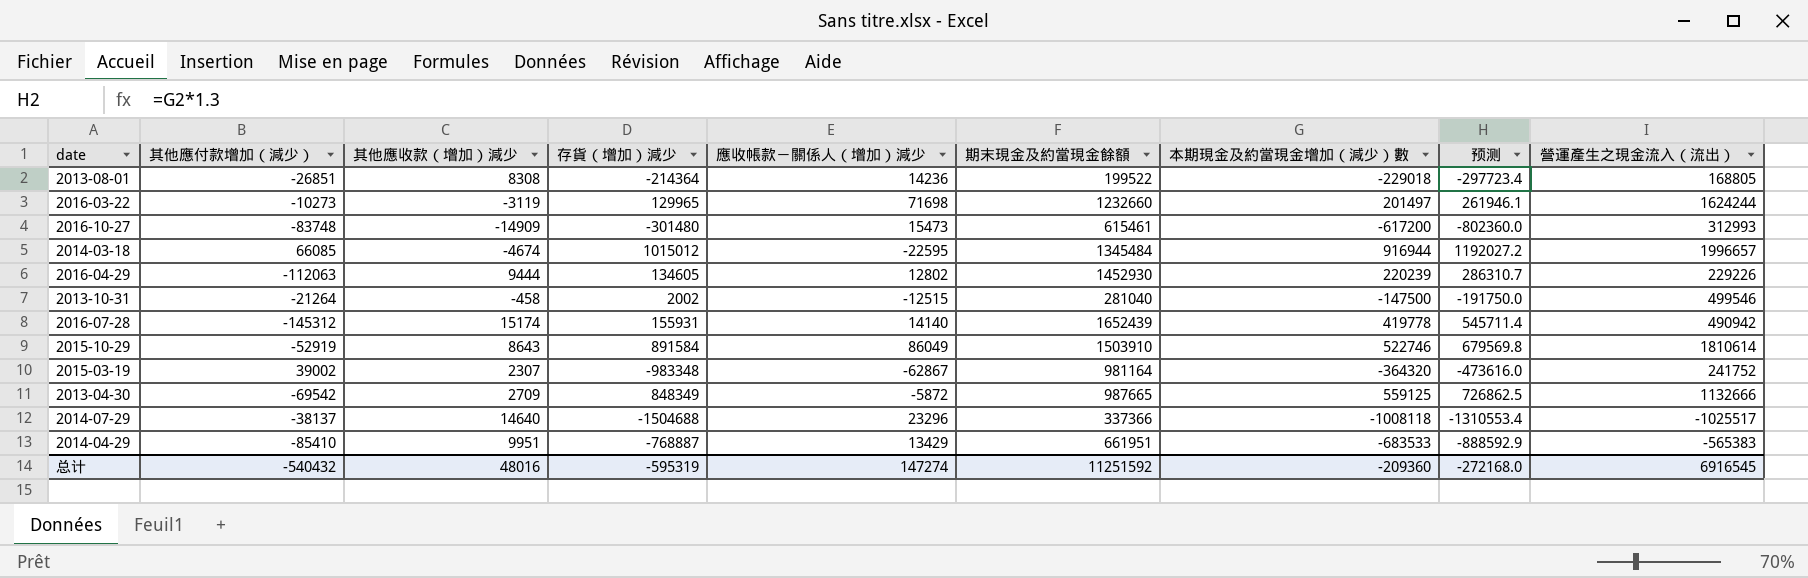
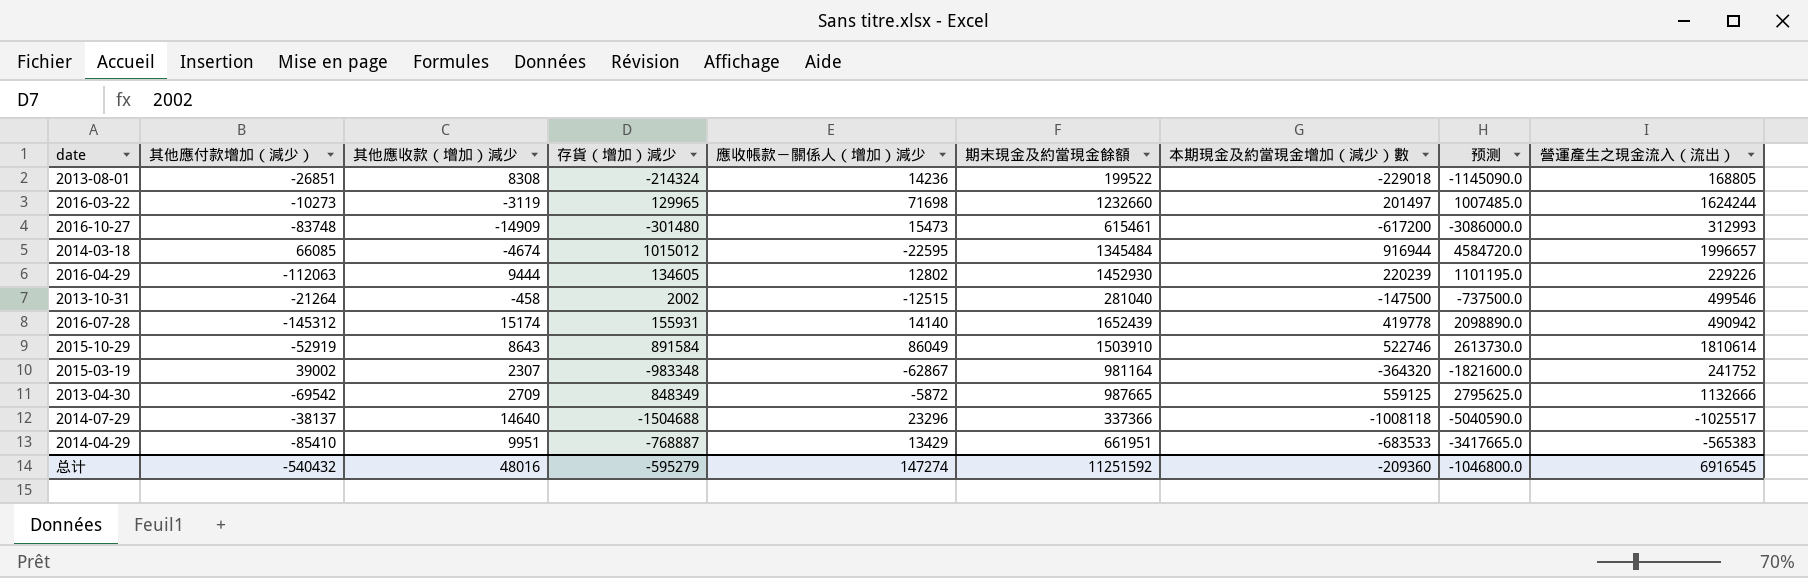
column 预测 | formula: [本期現金及約當現金增加（減少）數] * 1.3 -> [本期現金及約當現金增加（減少）數] * 5
2013-08-01 | 存貨（增加）減少: -214364 -> -214324
总计 | 存貨（增加）減少: -595319 -> -595279
总计 | 预测: -272168.0 -> -1046800.0

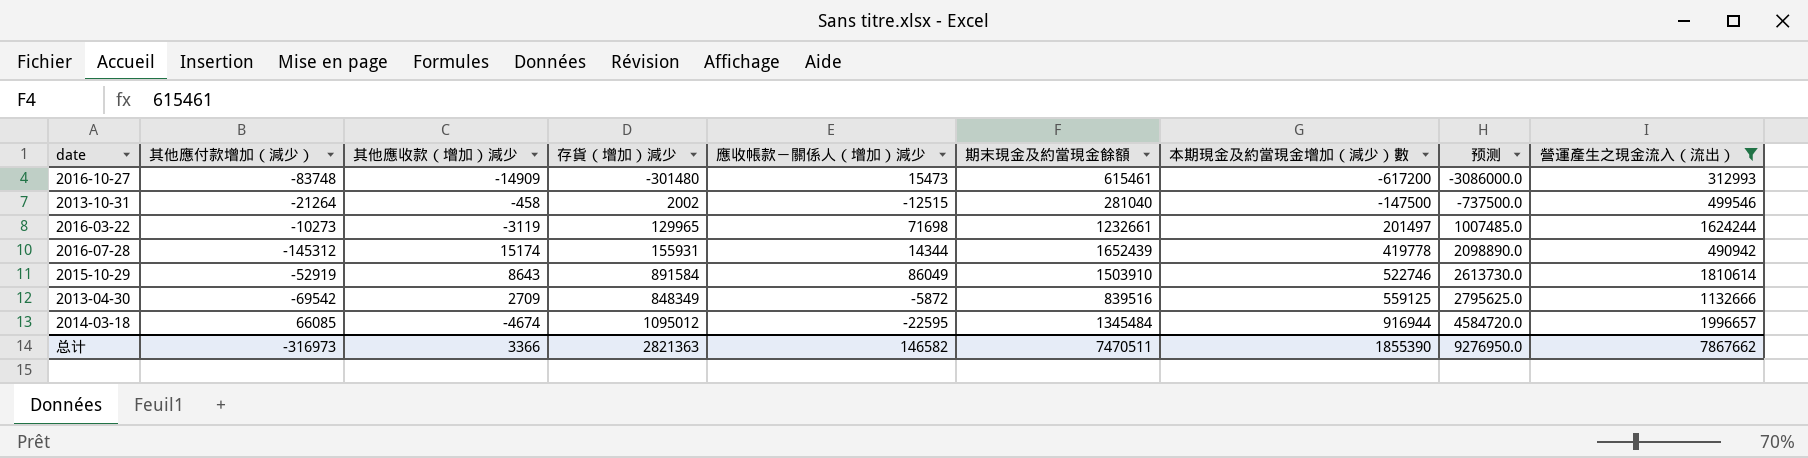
filter: none -> 營運產生之現金流入（流出） >= 312993
row order: none -> 本期現金及約當現金增加（減少）數 ascending
2016-03-22 | 期末現金及約當現金餘額: 1232660 -> 1232661
2016-07-28 | 應收帳款－關係人（增加）減少: 14140 -> 14344
2013-04-30 | 期末現金及約當現金餘額: 987665 -> 839516
2014-03-18 | 存貨（增加）減少: 1015012 -> 1095012
总计 | 其他應付款增加（減少）: -540432 -> -316973
总计 | 其他應收款（增加）減少: 48016 -> 3366
总计 | 存貨（增加）減少: -595279 -> 2821363
总计 | 應收帳款－關係人（增加）減少: 147274 -> 146582
总计 | 期末現金及約當現金餘額: 11251592 -> 7470511
总计 | 本期現金及約當現金增加（減少）數: -209360 -> 1855390
总计 | 预测: -1046800.0 -> 9276950.0
总计 | 營運產生之現金流入（流出）: 6916545 -> 7867662

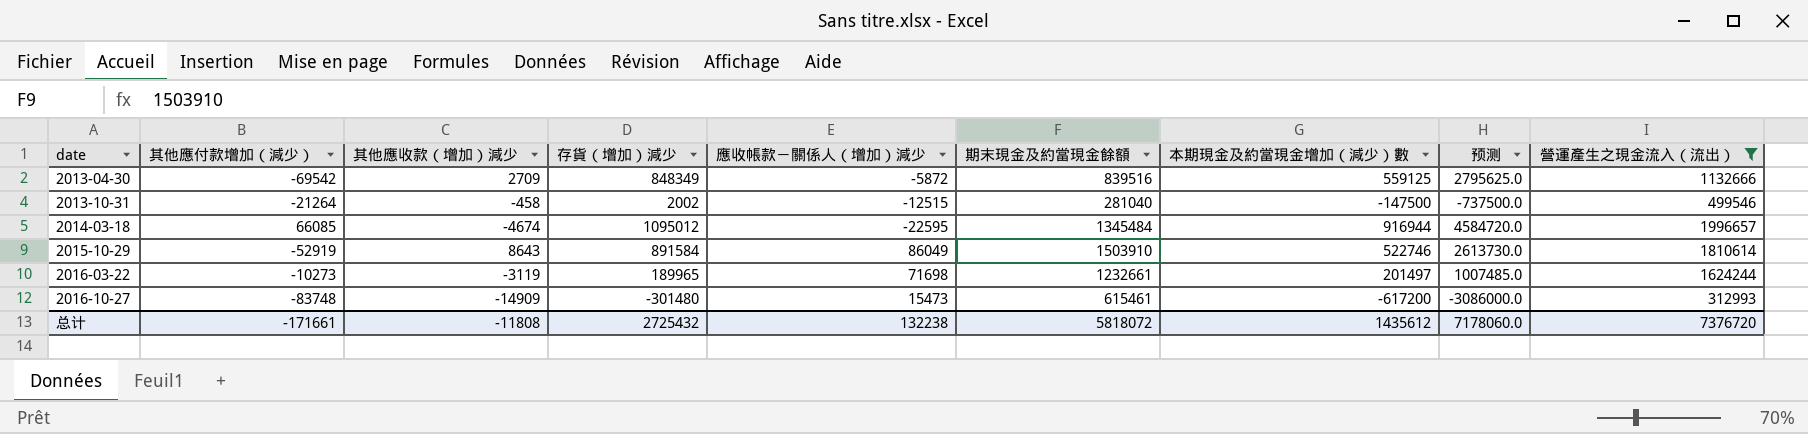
row order: 本期現金及約當現金增加（減少）數 ascending -> date ascending
row 2016-07-28: -145312 | 15174 | 155931 | 14344 | 1652439 | 419778 | 2098890.0 | 490942 -> none
2016-03-22 | 存貨（增加）減少: 129965 -> 189965
总计 | 其他應付款增加（減少）: -316973 -> -171661
总计 | 其他應收款（增加）減少: 3366 -> -11808
总计 | 存貨（增加）減少: 2821363 -> 2725432
总计 | 應收帳款－關係人（增加）減少: 146582 -> 132238
总计 | 期末現金及約當現金餘額: 7470511 -> 5818072
总计 | 本期現金及約當現金增加（減少）數: 1855390 -> 1435612
总计 | 预测: 9276950.0 -> 7178060.0
总计 | 營運產生之現金流入（流出）: 7867662 -> 7376720

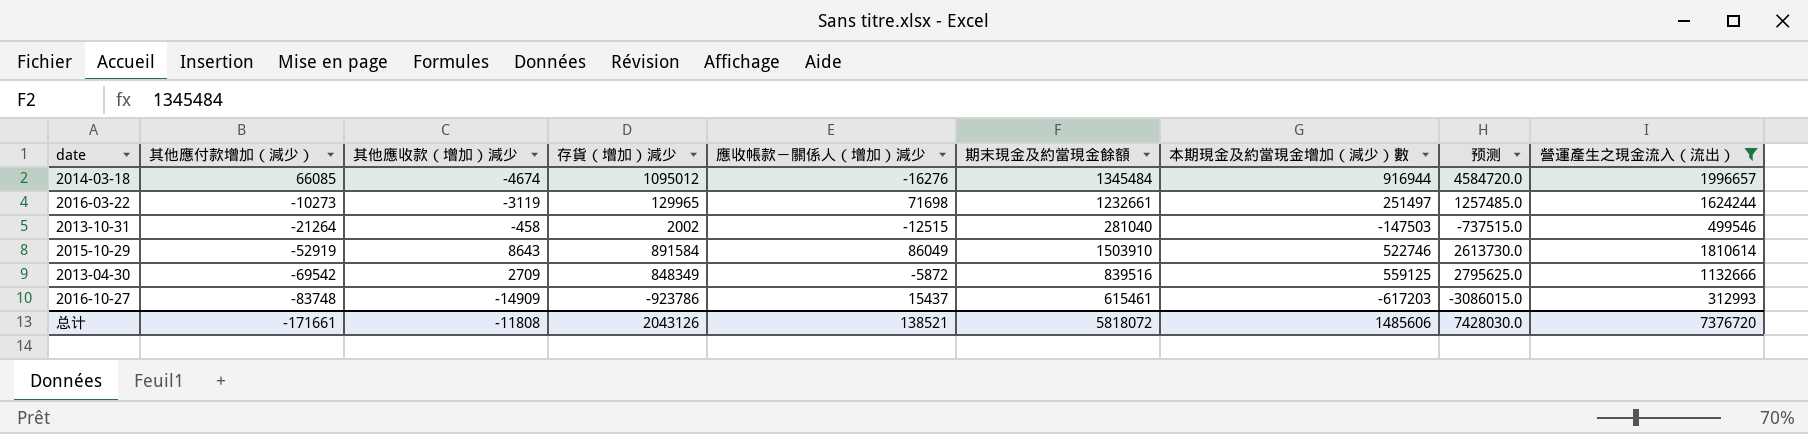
row order: date ascending -> 其他應付款增加（減少） descending
2014-03-18 | 應收帳款－關係人（增加）減少: -22595 -> -16276
2016-03-22 | 存貨（增加）減少: 189965 -> 129965
2016-03-22 | 本期現金及約當現金增加（減少）數: 201497 -> 251497
2016-03-22 | 预测: 1007485.0 -> 1257485.0
2013-10-31 | 本期現金及約當現金增加（減少）數: -147500 -> -147503
2013-10-31 | 预测: -737500.0 -> -737515.0
2016-10-27 | 存貨（增加）減少: -301480 -> -923786
2016-10-27 | 應收帳款－關係人（增加）減少: 15473 -> 15437
2016-10-27 | 本期現金及約當現金增加（減少）數: -617200 -> -617203
2016-10-27 | 预测: -3086000.0 -> -3086015.0
总计 | 存貨（增加）減少: 2725432 -> 2043126
总计 | 應收帳款－關係人（增加）減少: 132238 -> 138521
总计 | 本期現金及約當現金增加（減少）數: 1435612 -> 1485606
总计 | 预测: 7178060.0 -> 7428030.0

